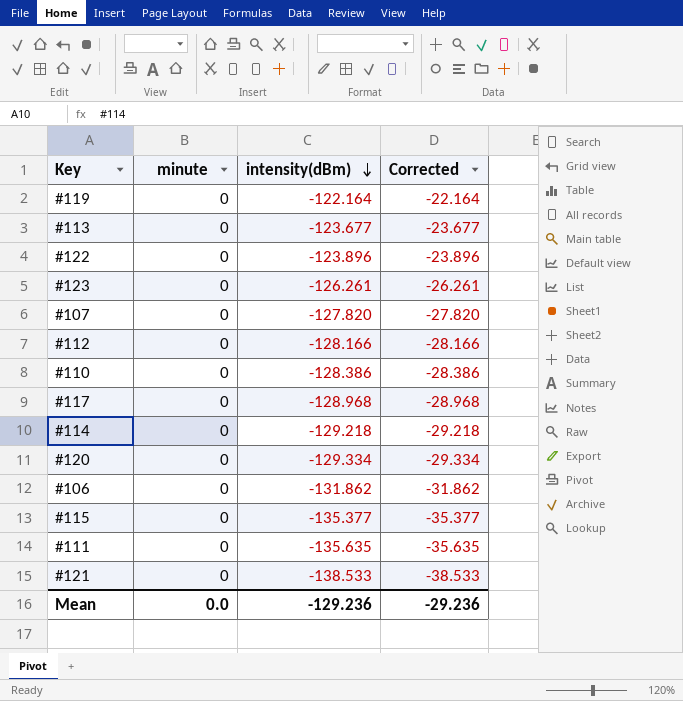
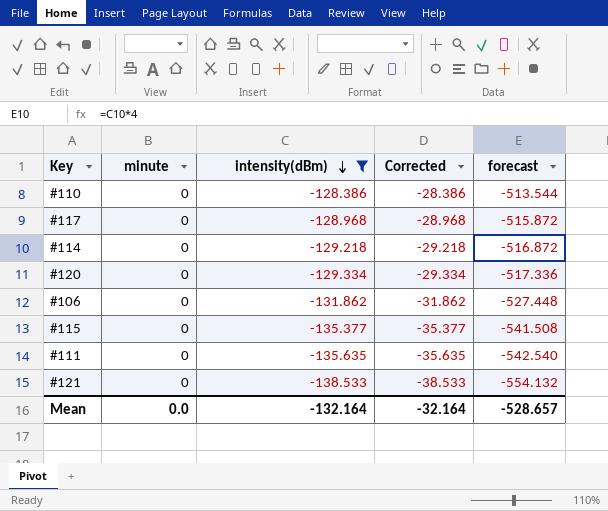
filter: none -> intensity(dBm) <= -128.386
column forecast | formula: none -> [intensity(dBm)] * 4
Mean | intensity(dBm): -129.236 -> -132.164
Mean | Corrected: -29.236 -> -32.164

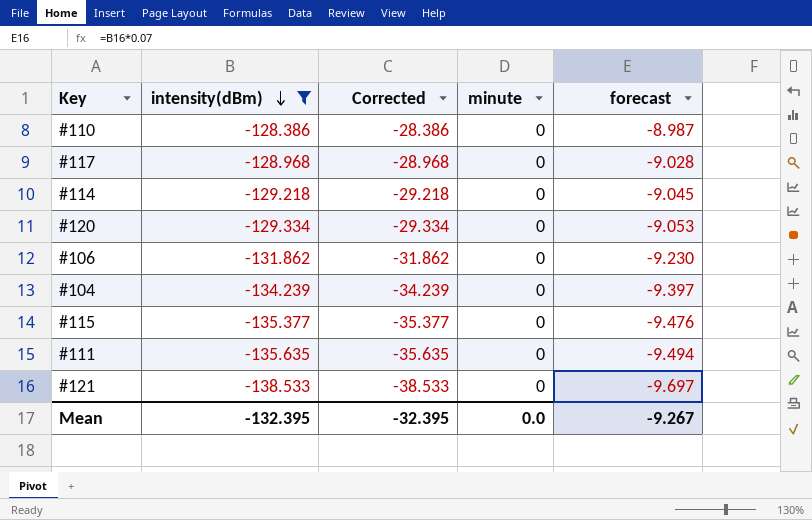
column minute | position: 2 -> 4
column forecast | formula: [intensity(dBm)] * 4 -> [intensity(dBm)] * 0.07
row #104: none -> -134.239 | -34.239 | 0 | -9.397
Mean | intensity(dBm): -132.164 -> -132.395
Mean | Corrected: -32.164 -> -32.395
Mean | forecast: -528.657 -> -9.267

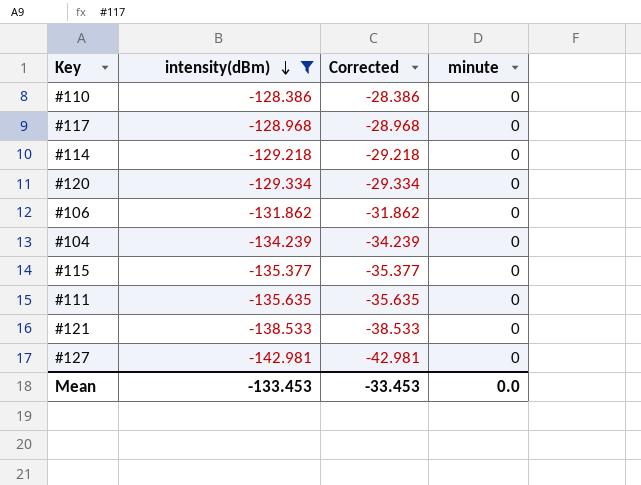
column forecast | formula: [intensity(dBm)] * 0.07 -> none
row #127: none -> -142.981 | -42.981 | 0
Mean | intensity(dBm): -132.395 -> -133.453
Mean | Corrected: -32.395 -> -33.453

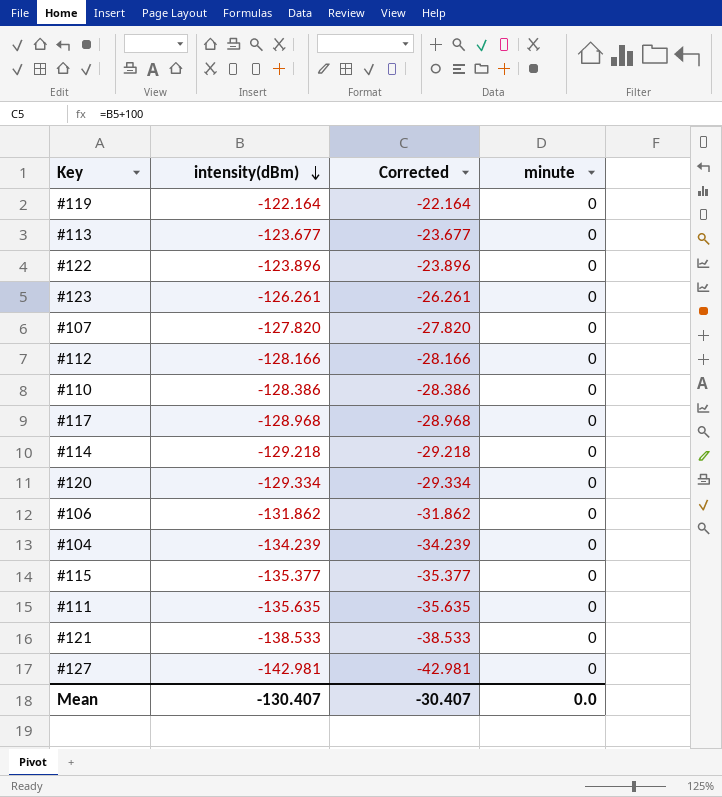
filter: intensity(dBm) <= -128.386 -> none
Mean | intensity(dBm): -133.453 -> -130.407
Mean | Corrected: -33.453 -> -30.407

